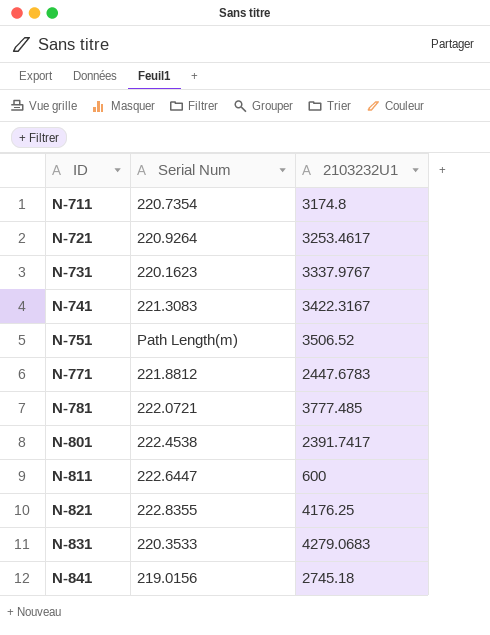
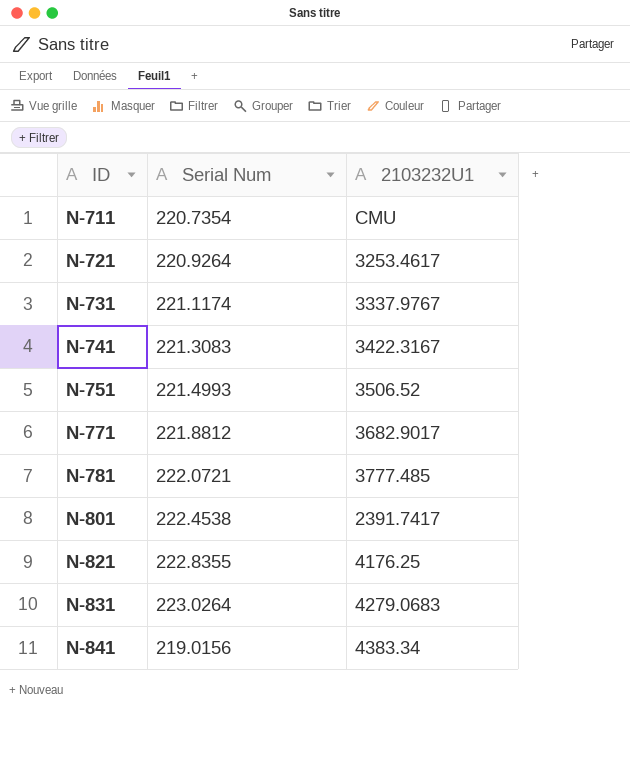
row N-811: 222.6447 | 600 -> none
N-711 | 2103232U1: 3174.8 -> CMU
N-731 | Serial Num: 220.1623 -> 221.1174
N-751 | Serial Num: Path Length(m) -> 221.4993
N-771 | 2103232U1: 2447.6783 -> 3682.9017
N-831 | Serial Num: 220.3533 -> 223.0264
N-841 | 2103232U1: 2745.18 -> 4383.34

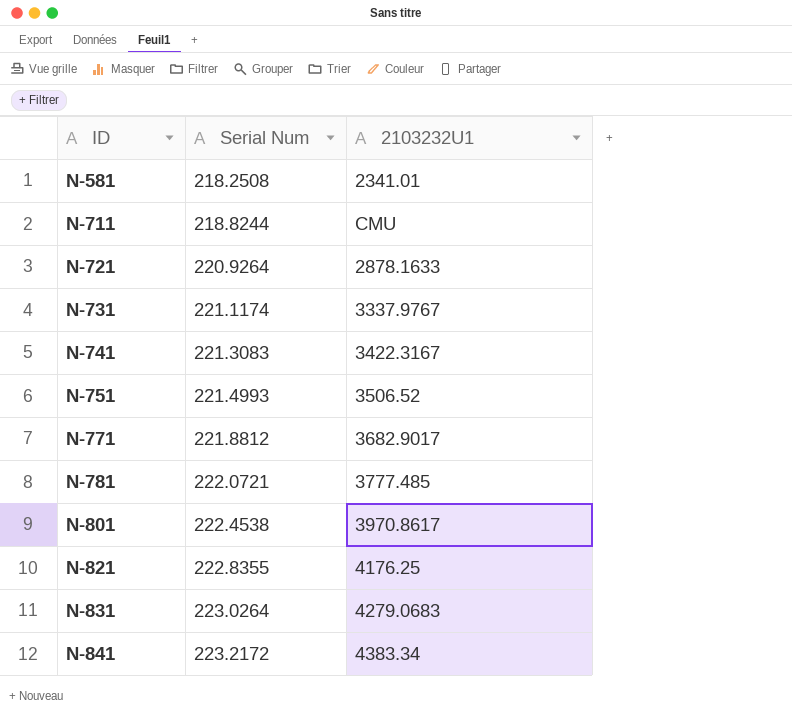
row N-581: none -> 218.2508 | 2341.01
N-711 | Serial Num: 220.7354 -> 218.8244
N-721 | 2103232U1: 3253.4617 -> 2878.1633
N-801 | 2103232U1: 2391.7417 -> 3970.8617
N-841 | Serial Num: 219.0156 -> 223.2172

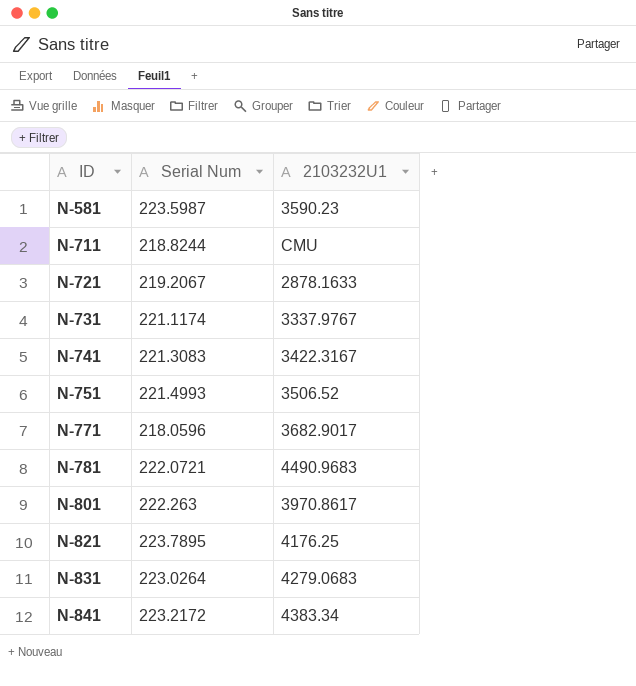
N-581 | Serial Num: 218.2508 -> 223.5987
N-581 | 2103232U1: 2341.01 -> 3590.23
N-721 | Serial Num: 220.9264 -> 219.2067
N-771 | Serial Num: 221.8812 -> 218.0596
N-781 | 2103232U1: 3777.485 -> 4490.9683
N-801 | Serial Num: 222.4538 -> 222.263
N-821 | Serial Num: 222.8355 -> 223.7895

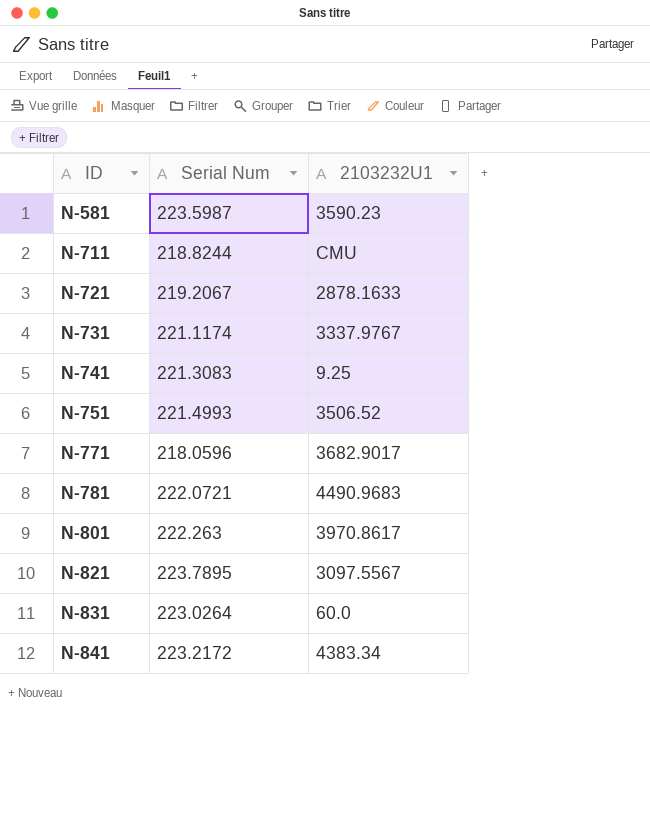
N-741 | 2103232U1: 3422.3167 -> 9.25
N-821 | 2103232U1: 4176.25 -> 3097.5567
N-831 | 2103232U1: 4279.0683 -> 60.0

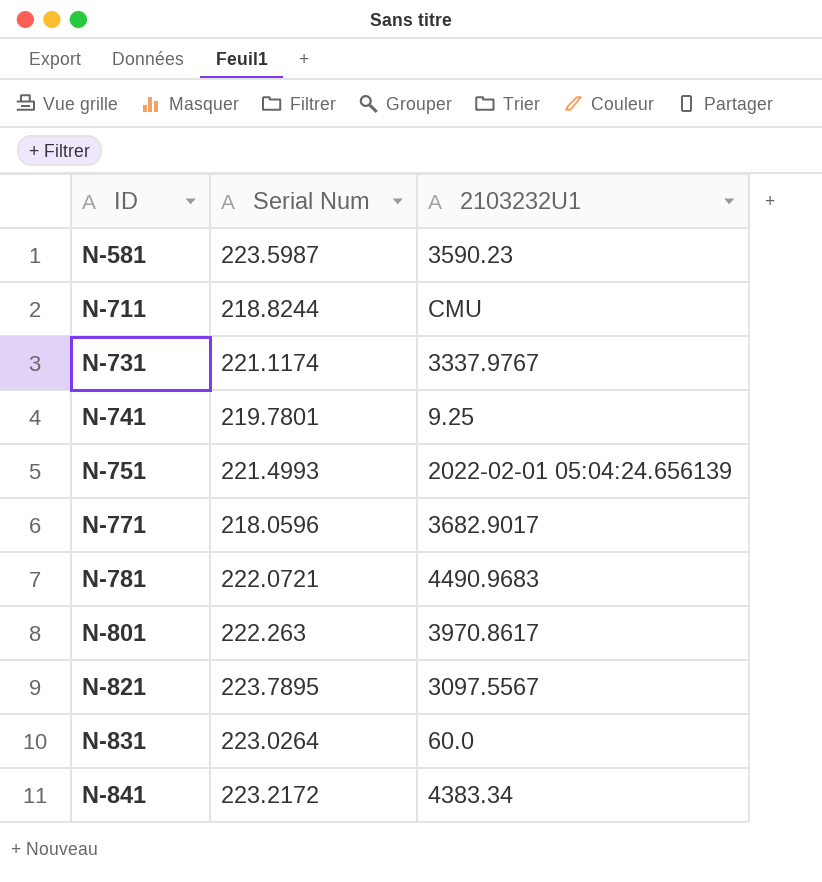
row N-721: 219.2067 | 2878.1633 -> none
N-741 | Serial Num: 221.3083 -> 219.7801
N-751 | 2103232U1: 3506.52 -> 2022-02-01 05:04:24.656139

